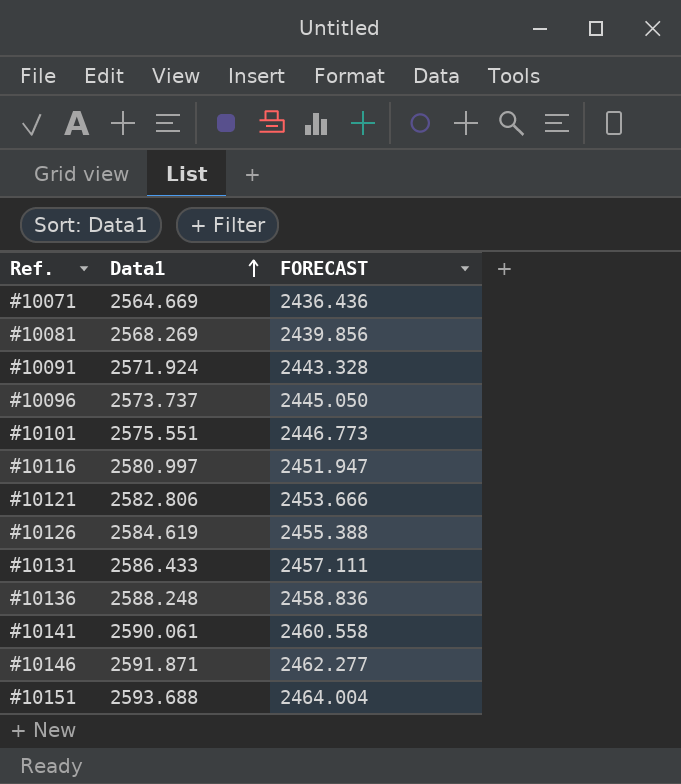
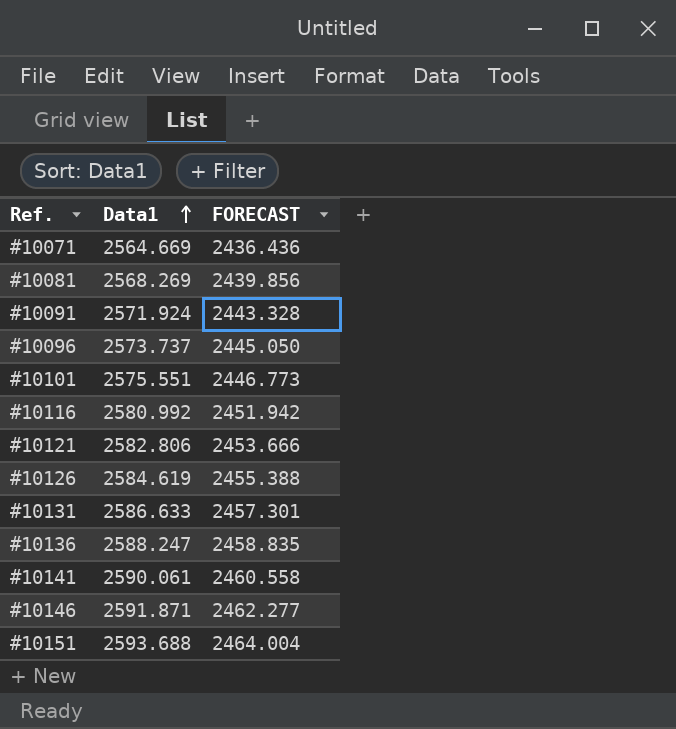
#10116 | Data1: 2580.997 -> 2580.992
#10116 | FORECAST: 2451.947 -> 2451.942
#10131 | Data1: 2586.433 -> 2586.633
#10131 | FORECAST: 2457.111 -> 2457.301
#10136 | Data1: 2588.248 -> 2588.247
#10136 | FORECAST: 2458.836 -> 2458.835

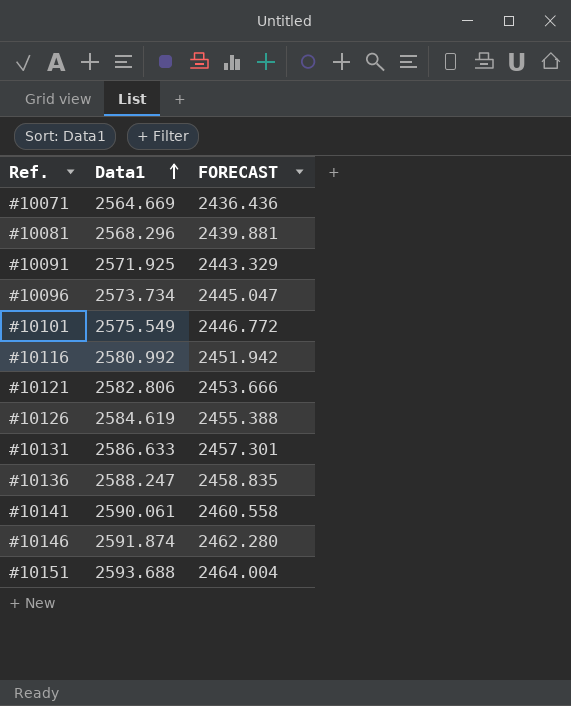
#10081 | Data1: 2568.269 -> 2568.296
#10081 | FORECAST: 2439.856 -> 2439.881
#10091 | Data1: 2571.924 -> 2571.925
#10091 | FORECAST: 2443.328 -> 2443.329
#10096 | Data1: 2573.737 -> 2573.734
#10096 | FORECAST: 2445.050 -> 2445.047
#10101 | Data1: 2575.551 -> 2575.549
#10101 | FORECAST: 2446.773 -> 2446.772
#10146 | Data1: 2591.871 -> 2591.874
#10146 | FORECAST: 2462.277 -> 2462.280

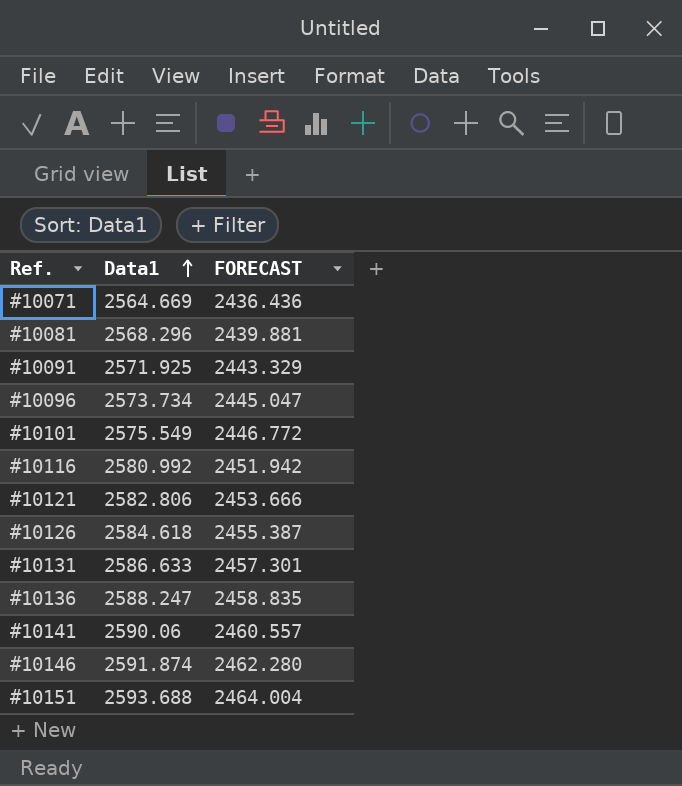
#10126 | Data1: 2584.619 -> 2584.618
#10126 | FORECAST: 2455.388 -> 2455.387
#10141 | Data1: 2590.061 -> 2590.06
#10141 | FORECAST: 2460.558 -> 2460.557

